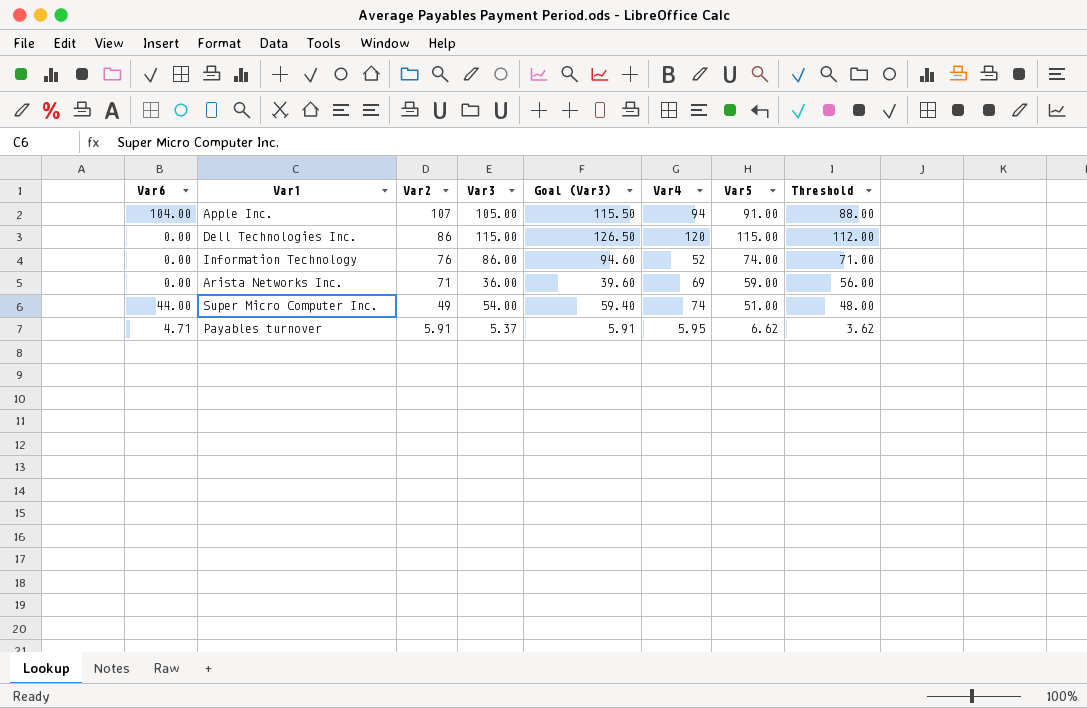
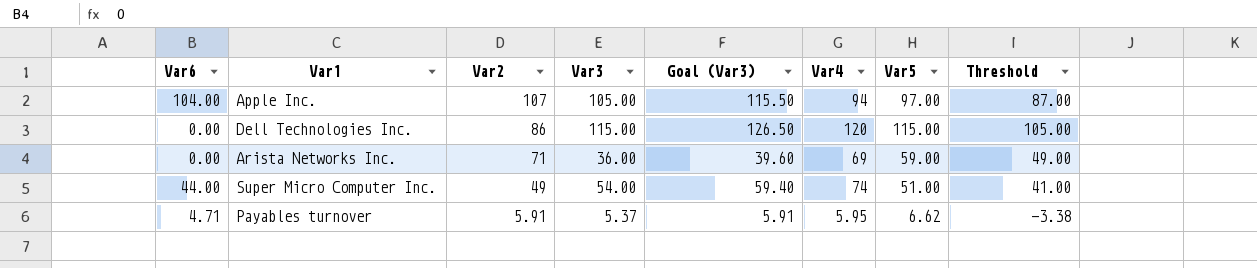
column Threshold | formula: [Var5] - 3 -> [Var5] - 10
row Information Technology: 0.00 | 76 | 86.00 | 94.60 | 52 | 74.00 | 71.00 -> none
Apple Inc. | Var5: 91.00 -> 97.00

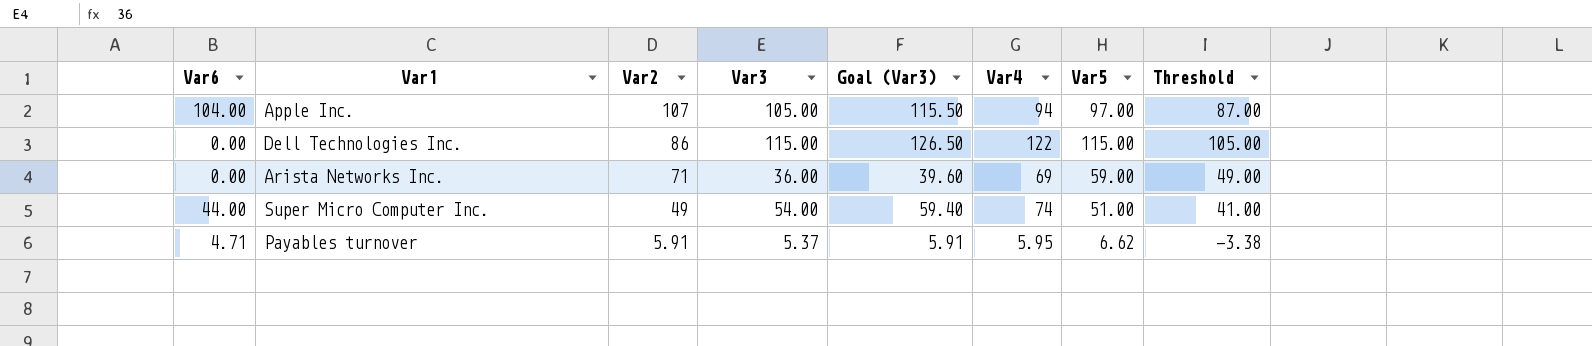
Dell Technologies Inc. | Var4: 120 -> 122

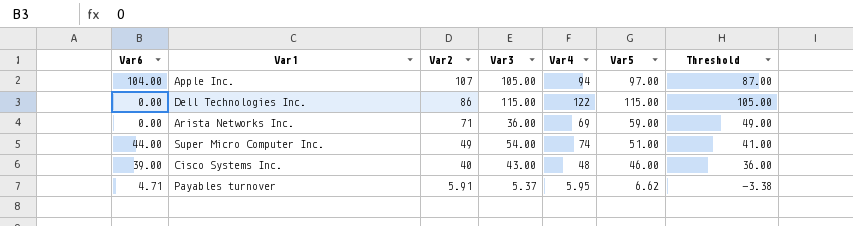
column Goal (Var3) | formula: [Var3] * 1.1 -> none
row Cisco Systems Inc.: none -> 39.00 | 40 | 43.00 | 48 | 46.00 | 36.00

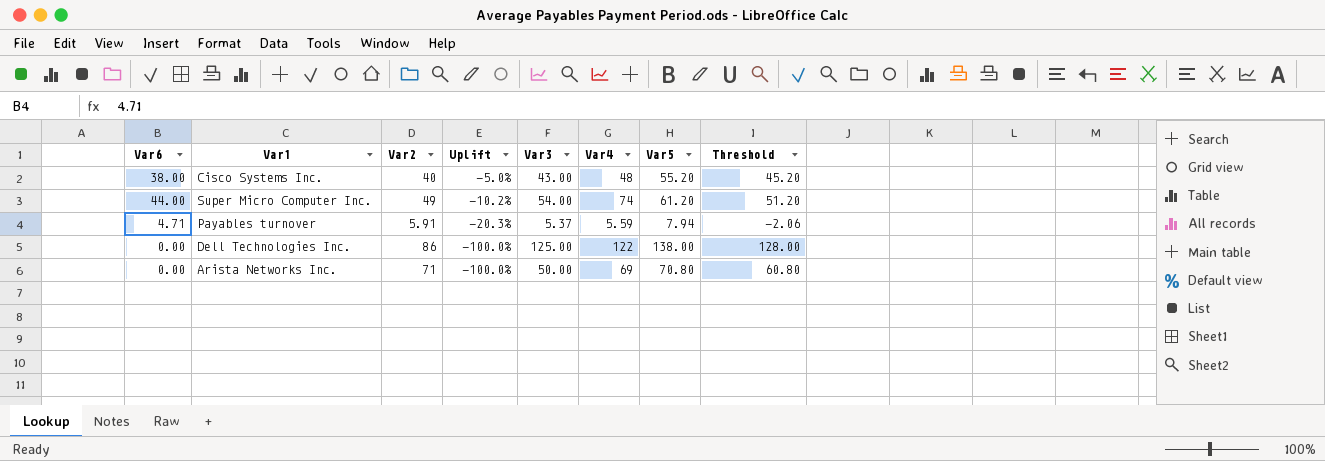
row order: Var2 descending -> Uplift descending
column Uplift | formula: none -> ([Var6] - [Var2]) / [Var2]
row Apple Inc.: 104.00 | 107 | 105.00 | 94 | 97.00 | 87.00 -> none
Cisco Systems Inc. | Var6: 39.00 -> 38.00
Cisco Systems Inc. | Var5: 46.00 -> 55.20
Cisco Systems Inc. | Threshold: 36.00 -> 45.20
Super Micro Computer Inc. | Var5: 51.00 -> 61.20
Super Micro Computer Inc. | Threshold: 41.00 -> 51.20
Payables turnover | Var4: 5.95 -> 5.59
Payables turnover | Var5: 6.62 -> 7.94
Payables turnover | Threshold: -3.38 -> -2.06
Dell Technologies Inc. | Var3: 115.00 -> 125.00
Dell Technologies Inc. | Var5: 115.00 -> 138.00
Dell Technologies Inc. | Threshold: 105.00 -> 128.00
Arista Networks Inc. | Var3: 36.00 -> 50.00
Arista Networks Inc. | Var5: 59.00 -> 70.80
Arista Networks Inc. | Threshold: 49.00 -> 60.80

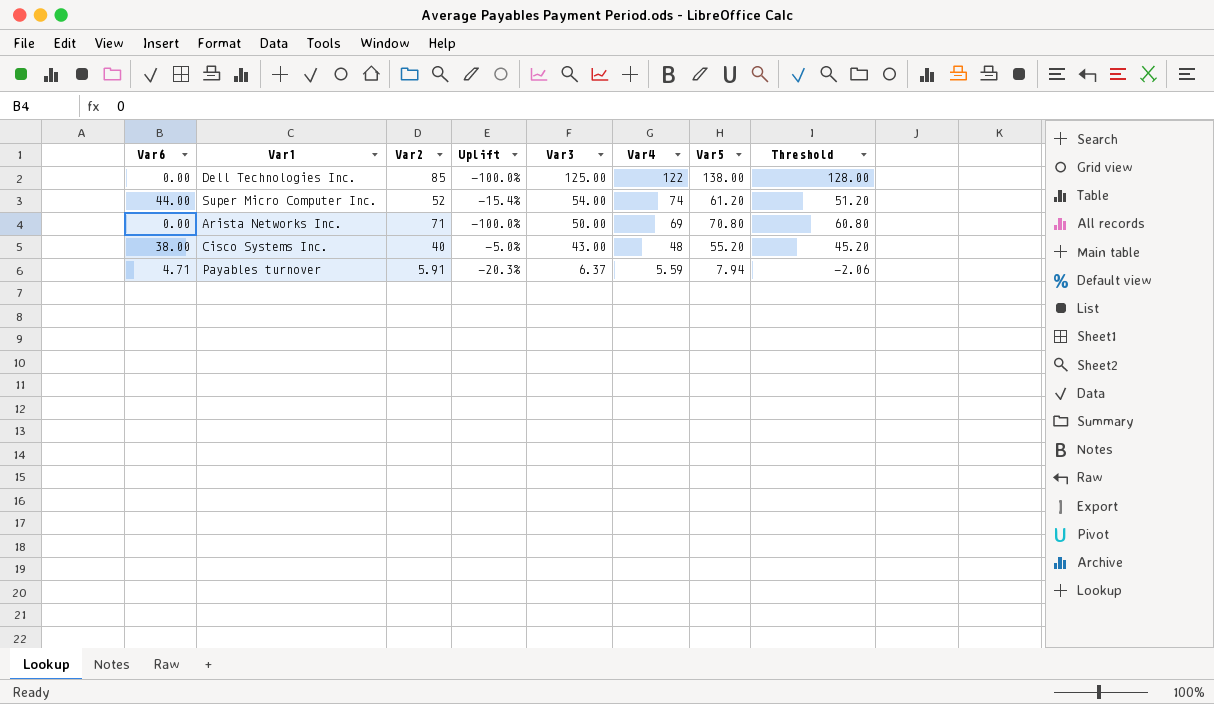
row order: Uplift descending -> Var3 descending
Dell Technologies Inc. | Var2: 86 -> 85
Super Micro Computer Inc. | Var2: 49 -> 52
Super Micro Computer Inc. | Uplift: -10.2% -> -15.4%
Payables turnover | Var3: 5.37 -> 6.37

